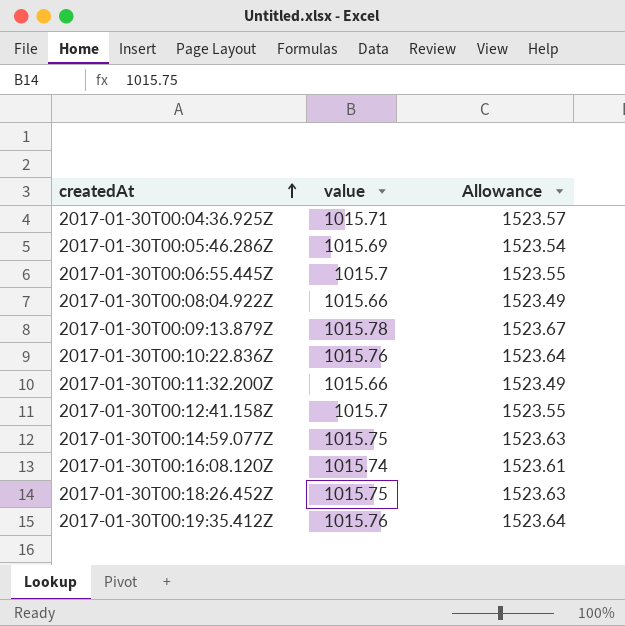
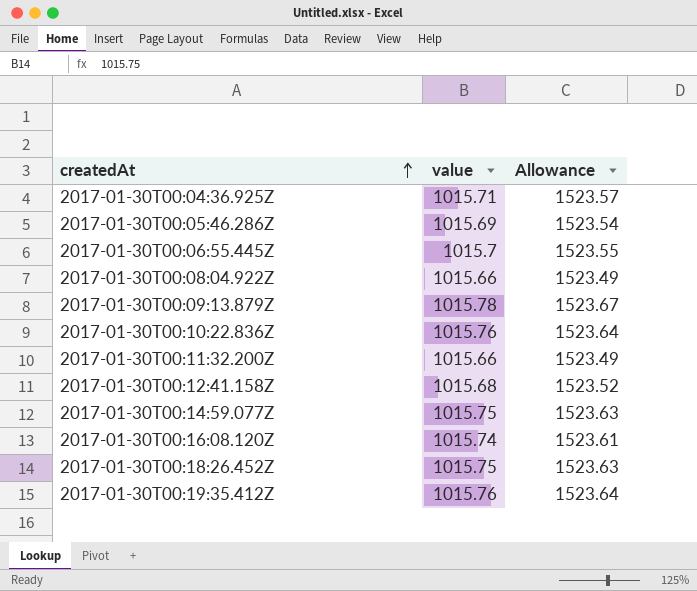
2017-01-30T00:12:41.158Z | value: 1015.7 -> 1015.68
2017-01-30T00:12:41.158Z | Allowance: 1523.55 -> 1523.52

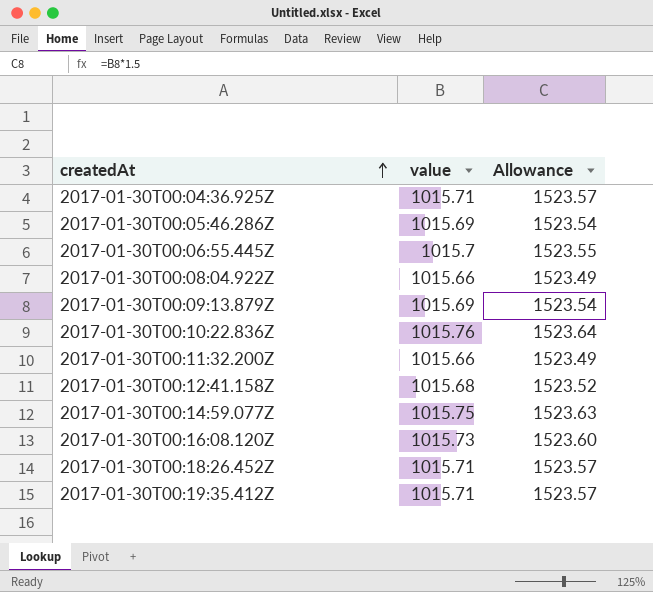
2017-01-30T00:09:13.879Z | value: 1015.78 -> 1015.69
2017-01-30T00:09:13.879Z | Allowance: 1523.67 -> 1523.54
2017-01-30T00:16:08.120Z | value: 1015.74 -> 1015.73
2017-01-30T00:16:08.120Z | Allowance: 1523.61 -> 1523.60
2017-01-30T00:18:26.452Z | value: 1015.75 -> 1015.71
2017-01-30T00:18:26.452Z | Allowance: 1523.63 -> 1523.57
2017-01-30T00:19:35.412Z | value: 1015.76 -> 1015.71
2017-01-30T00:19:35.412Z | Allowance: 1523.64 -> 1523.57

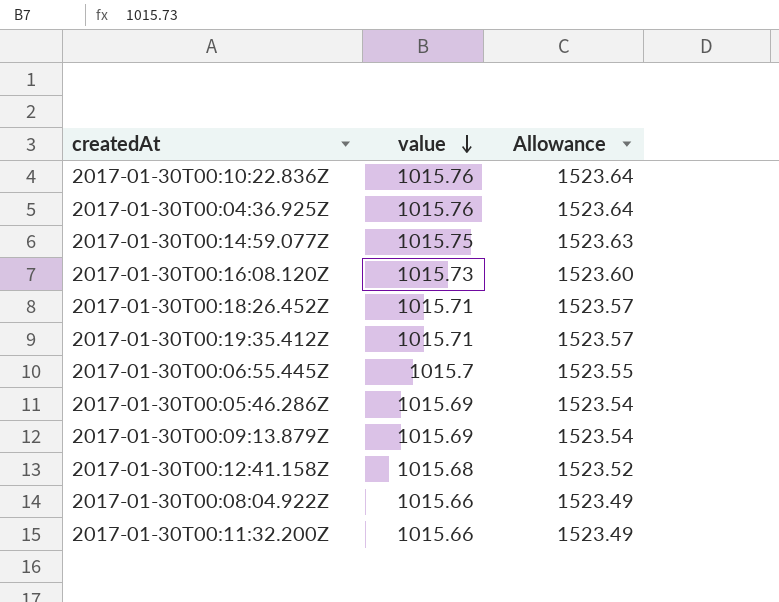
row order: createdAt ascending -> value descending
2017-01-30T00:04:36.925Z | value: 1015.71 -> 1015.76
2017-01-30T00:04:36.925Z | Allowance: 1523.57 -> 1523.64

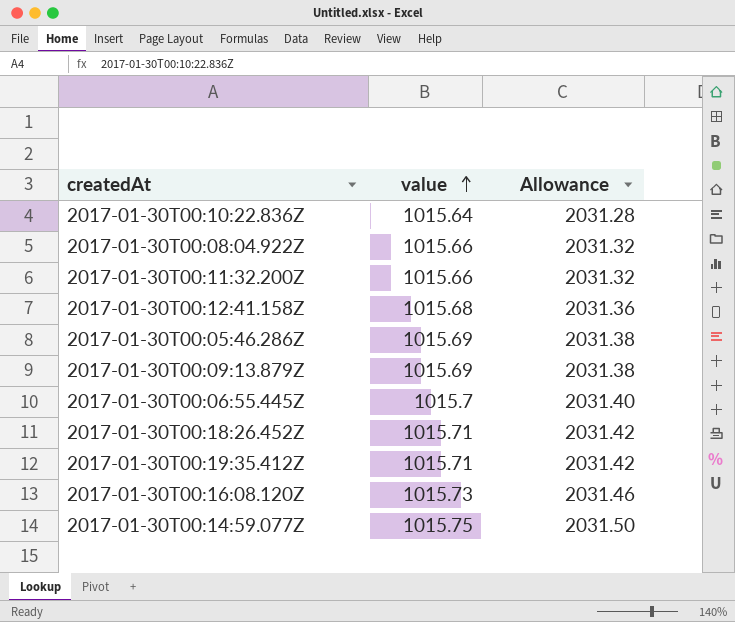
row order: value descending -> value ascending
column Allowance | formula: [value] * 1.5 -> [value] * 2
row 2017-01-30T00:04:36.925Z: 1015.76 | 1523.64 -> none
2017-01-30T00:10:22.836Z | value: 1015.76 -> 1015.64

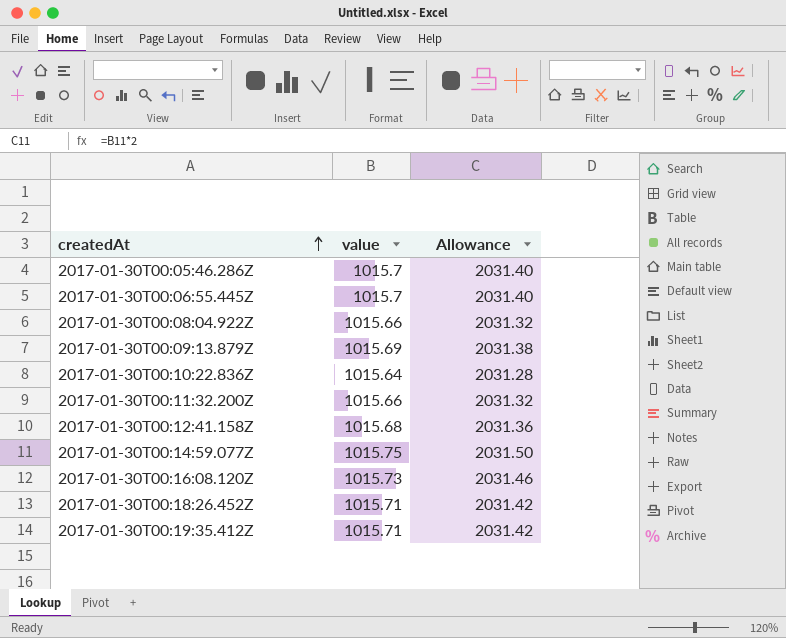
row order: value ascending -> createdAt ascending
2017-01-30T00:05:46.286Z | value: 1015.69 -> 1015.7
2017-01-30T00:05:46.286Z | Allowance: 2031.38 -> 2031.40

